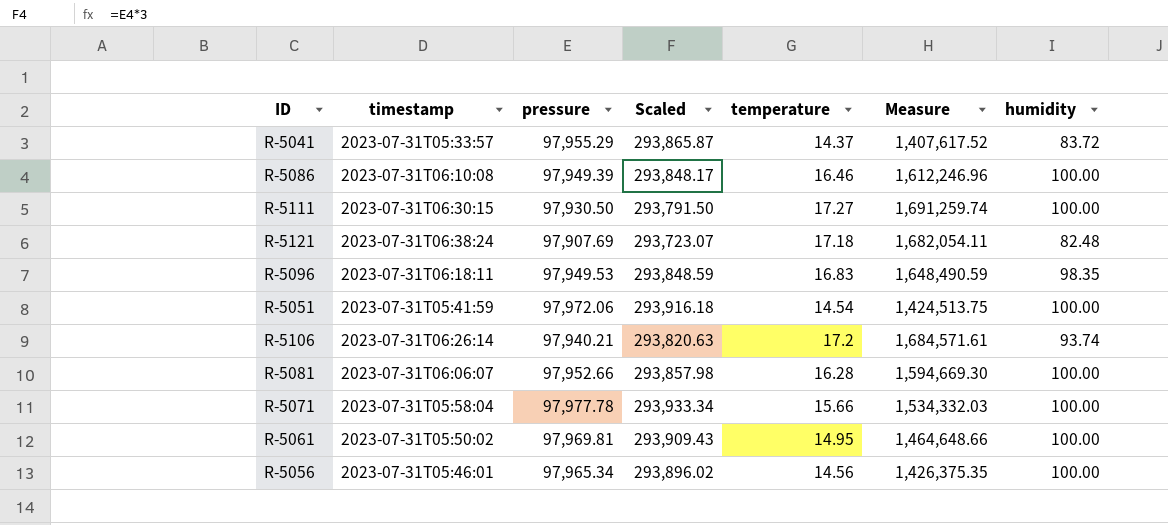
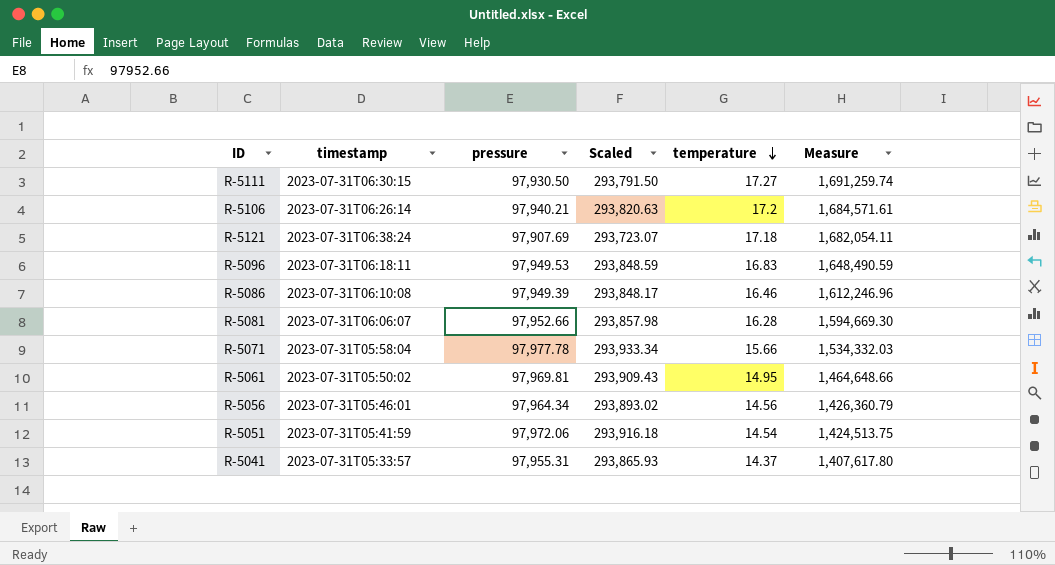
row order: none -> temperature descending
column humidity | position: 7 -> none
R-5056 | pressure: 97,965.34 -> 97,964.34
R-5056 | Scaled: 293,896.02 -> 293,893.02
R-5056 | Measure: 1,426,375.35 -> 1,426,360.79
R-5041 | pressure: 97,955.29 -> 97,955.31
R-5041 | Scaled: 293,865.87 -> 293,865.93
R-5041 | Measure: 1,407,617.52 -> 1,407,617.80

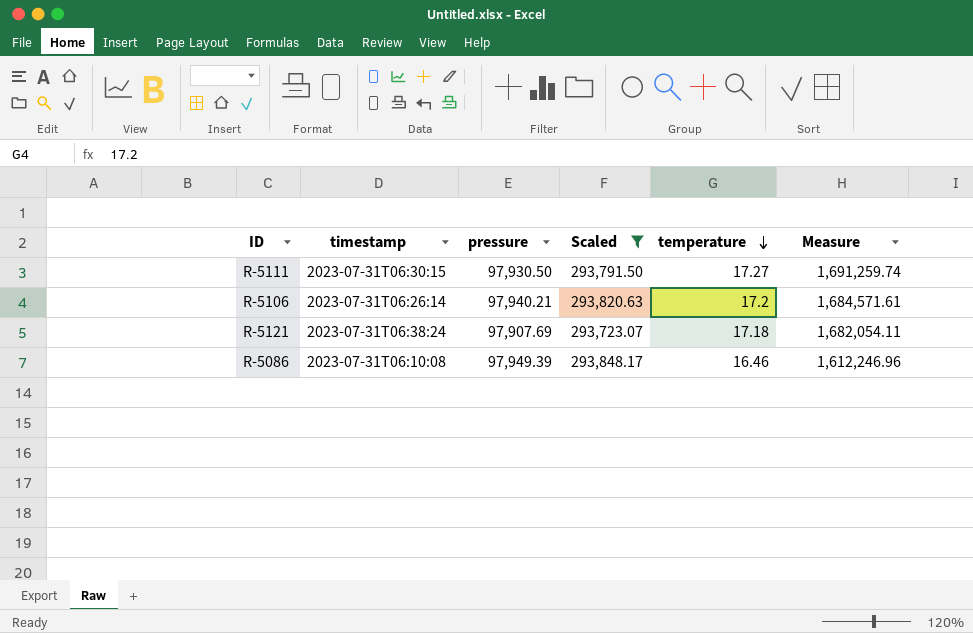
filter: none -> Scaled <= 293,848.17

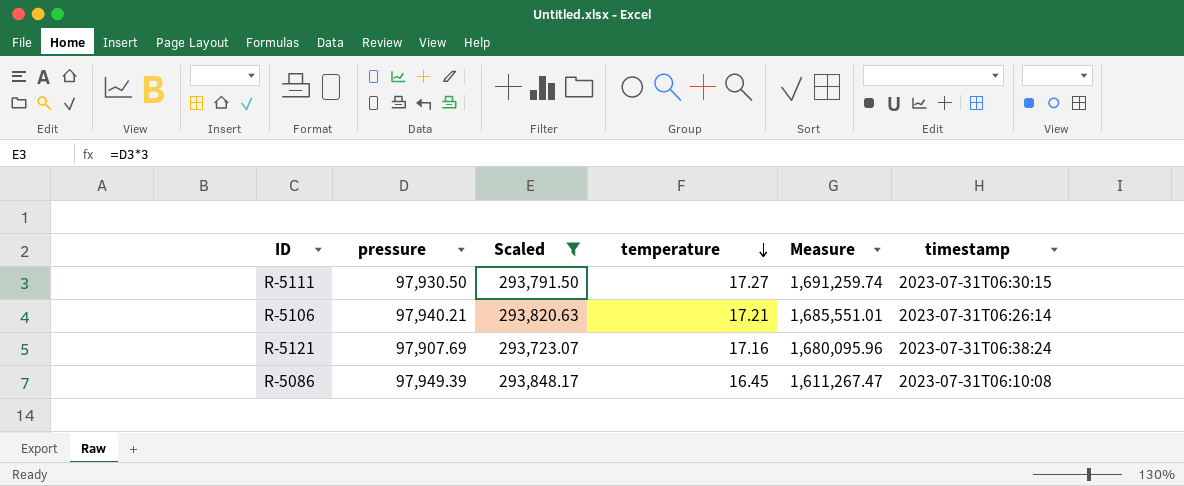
column timestamp | position: 2 -> 6
R-5106 | temperature: 17.2 -> 17.21
R-5106 | Measure: 1,684,571.61 -> 1,685,551.01
R-5121 | temperature: 17.18 -> 17.16
R-5121 | Measure: 1,682,054.11 -> 1,680,095.96
R-5086 | temperature: 16.46 -> 16.45
R-5086 | Measure: 1,612,246.96 -> 1,611,267.47

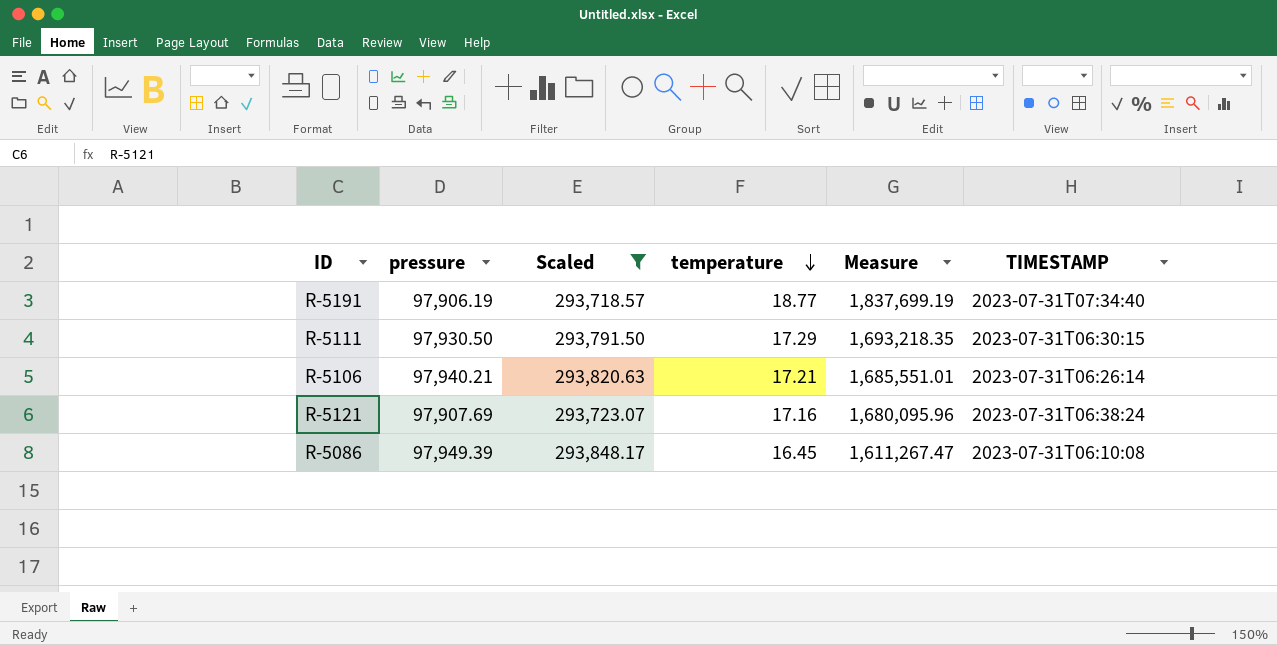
column name: timestamp -> TIMESTAMP
row R-5191: none -> 97,906.19 | 293,718.57 | 18.77 | 1,837,699.19 | 2023-07-31T07:34:40
R-5111 | temperature: 17.27 -> 17.29
R-5111 | Measure: 1,691,259.74 -> 1,693,218.35

